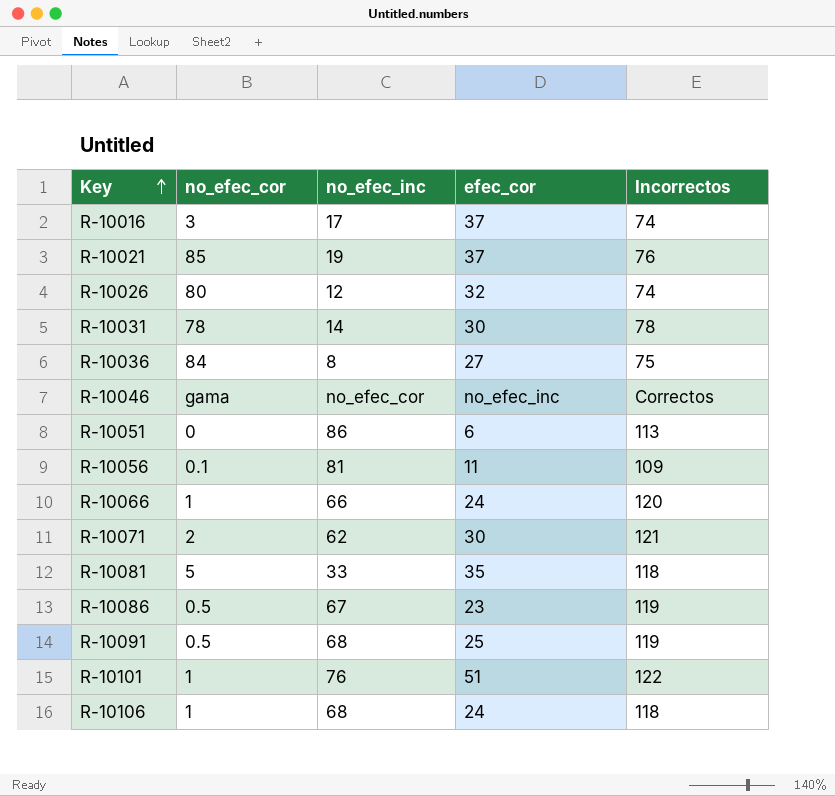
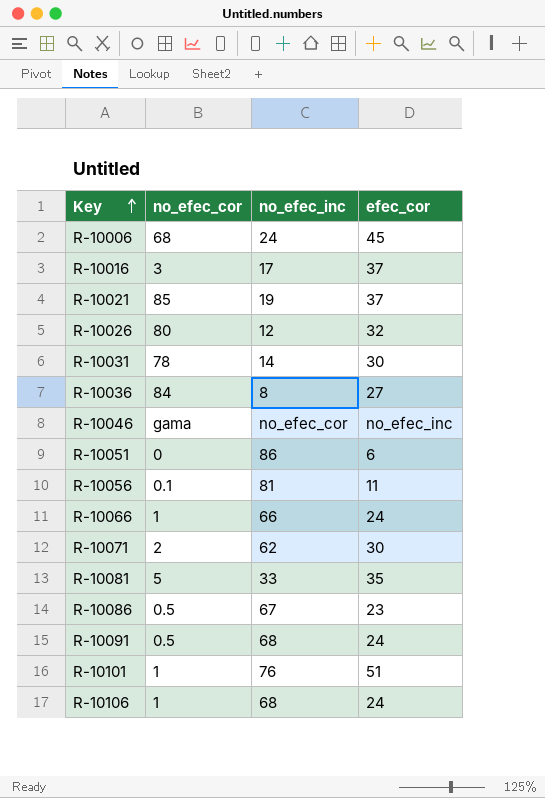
column Incorrectos | position: 5 -> none
row R-10006: none -> 68 | 24 | 45
R-10091 | efec_cor: 25 -> 24

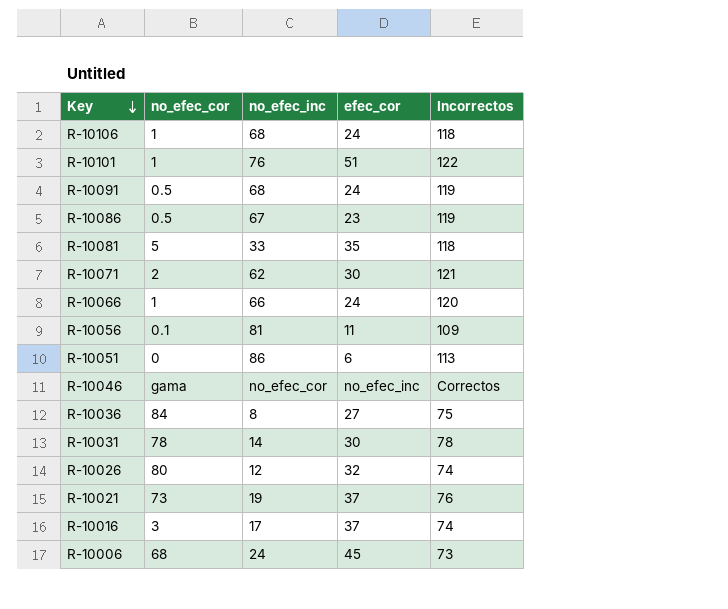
row order: Key ascending -> Key descending
column Incorrectos | position: none -> 5
R-10021 | no_efec_cor: 85 -> 73

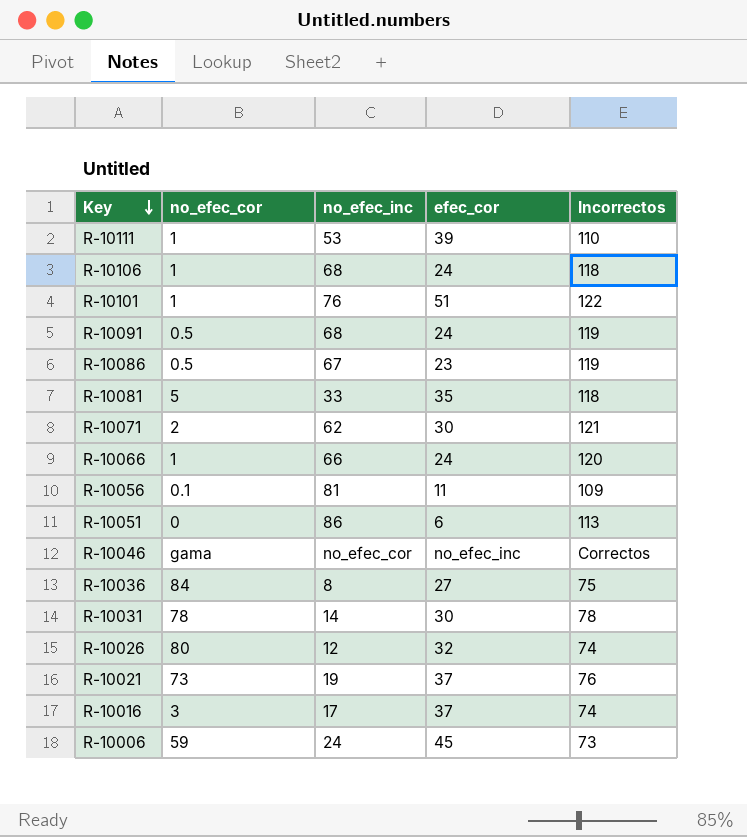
row R-10111: none -> 1 | 53 | 39 | 110
R-10006 | no_efec_cor: 68 -> 59

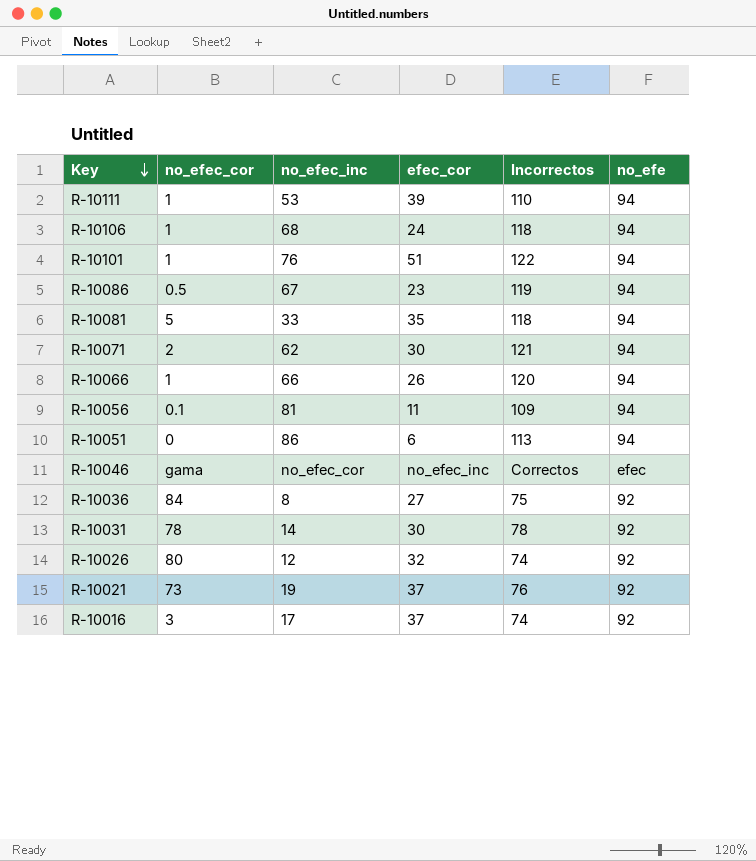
column no_efe | position: none -> 6
row R-10091: 0.5 | 68 | 24 | 119 -> none
row R-10006: 59 | 24 | 45 | 73 -> none
R-10066 | efec_cor: 24 -> 26

